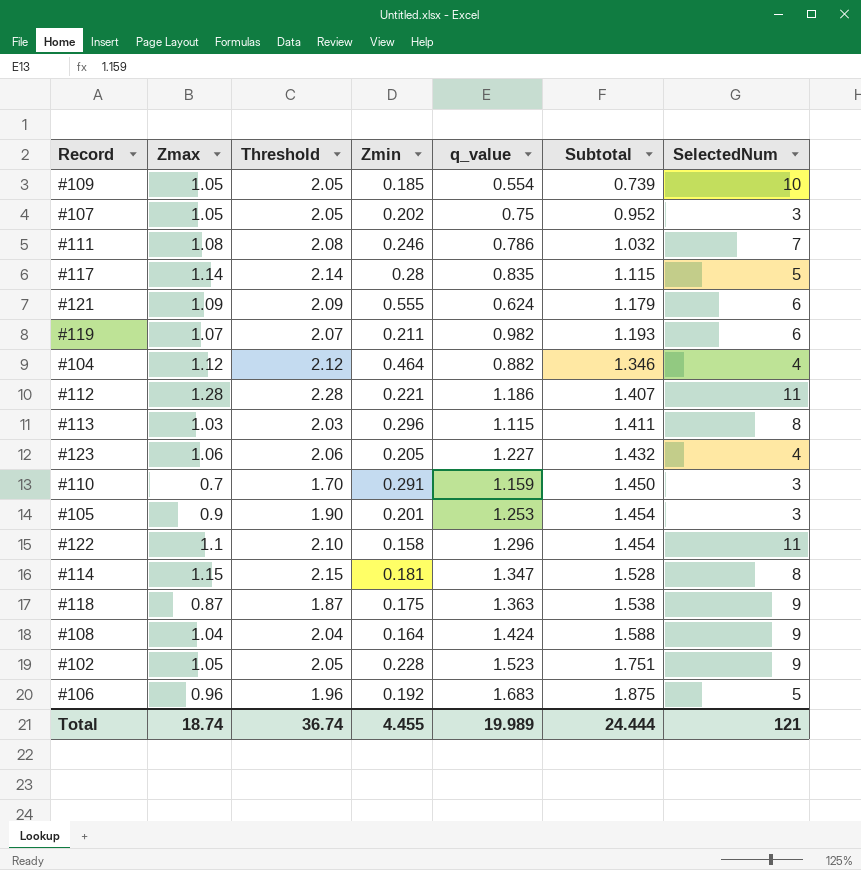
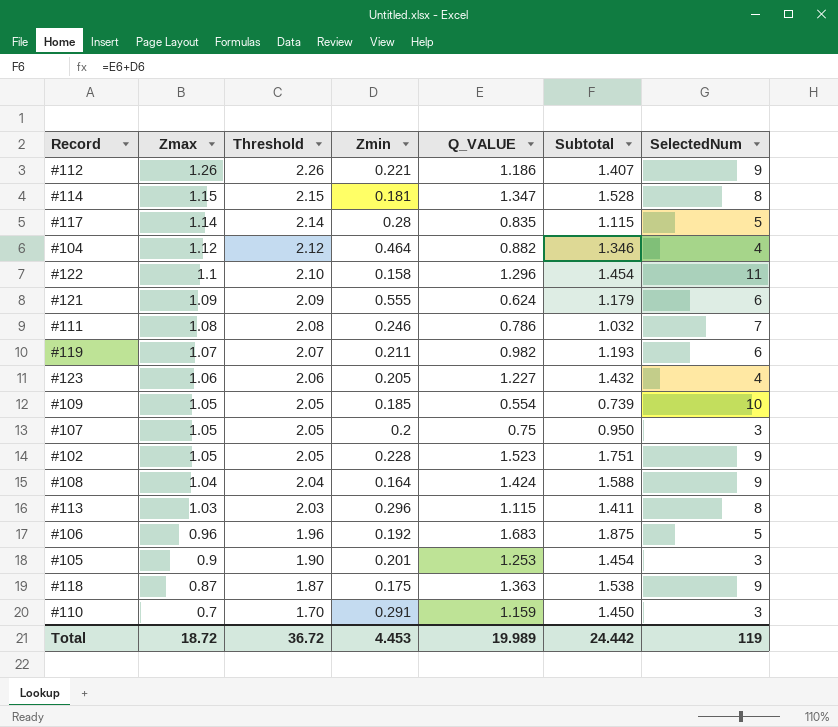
row order: Subtotal ascending -> Zmax descending
column name: q_value -> Q_VALUE
#112 | Zmax: 1.28 -> 1.26
#112 | Threshold: 2.28 -> 2.26
#112 | SelectedNum: 11 -> 9
#107 | Zmin: 0.202 -> 0.2
#107 | Subtotal: 0.952 -> 0.950
Total | Zmax: 18.74 -> 18.72
Total | Threshold: 36.74 -> 36.72
Total | Zmin: 4.455 -> 4.453
Total | Subtotal: 24.444 -> 24.442
Total | SelectedNum: 121 -> 119

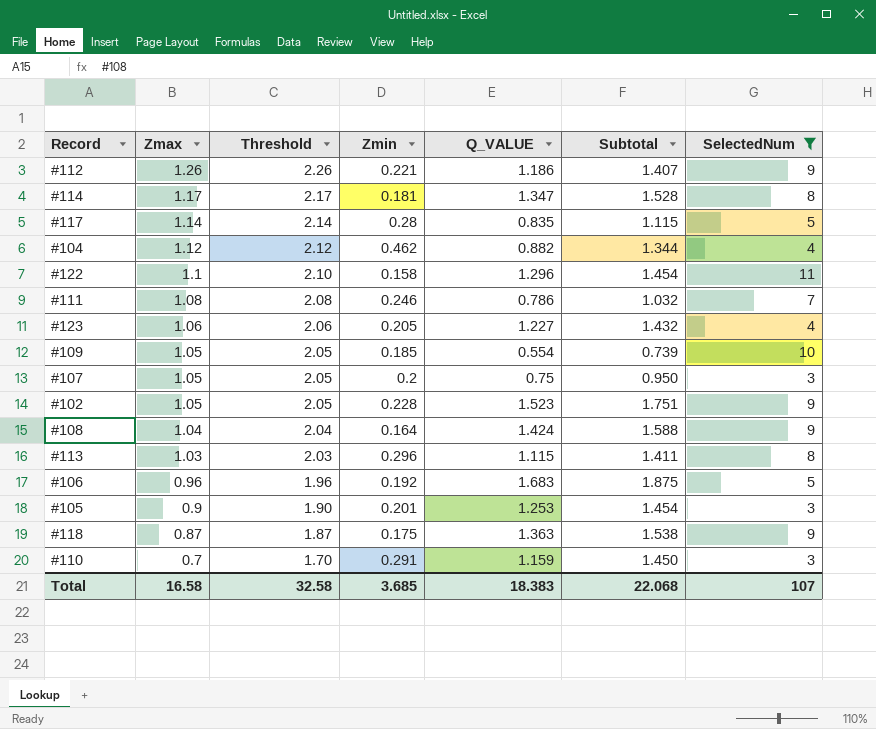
filter: none -> SelectedNum != 6
#114 | Zmax: 1.15 -> 1.17
#114 | Threshold: 2.15 -> 2.17
#104 | Zmin: 0.464 -> 0.462
#104 | Subtotal: 1.346 -> 1.344
Total | Zmax: 18.72 -> 16.58
Total | Threshold: 36.72 -> 32.58
Total | Zmin: 4.453 -> 3.685
Total | Q_VALUE: 19.989 -> 18.383
Total | Subtotal: 24.442 -> 22.068
Total | SelectedNum: 119 -> 107

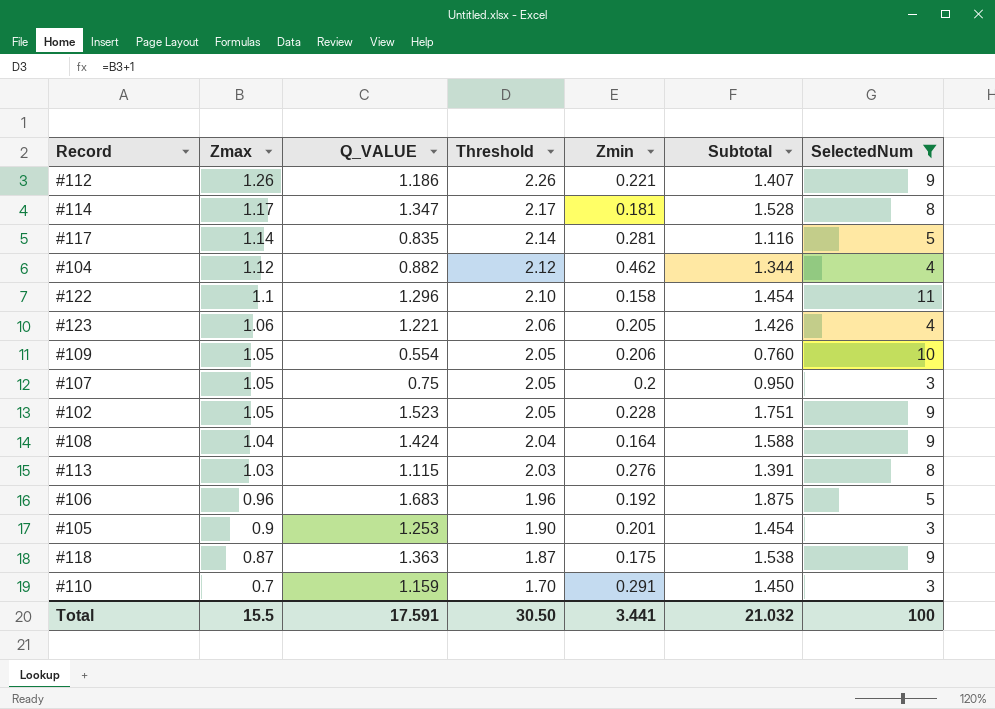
column Q_VALUE | position: 5 -> 3
row #111: 1.08 | 2.08 | 0.246 | 0.786 | 1.032 | 7 -> none
#117 | Zmin: 0.28 -> 0.281
#117 | Subtotal: 1.115 -> 1.116
#123 | Q_VALUE: 1.227 -> 1.221
#123 | Subtotal: 1.432 -> 1.426
#109 | Zmin: 0.185 -> 0.206
#109 | Subtotal: 0.739 -> 0.760
#113 | Zmin: 0.296 -> 0.276
#113 | Subtotal: 1.411 -> 1.391
Total | Zmax: 16.58 -> 15.5
Total | Q_VALUE: 18.383 -> 17.591
Total | Threshold: 32.58 -> 30.50
Total | Zmin: 3.685 -> 3.441
Total | Subtotal: 22.068 -> 21.032
Total | SelectedNum: 107 -> 100

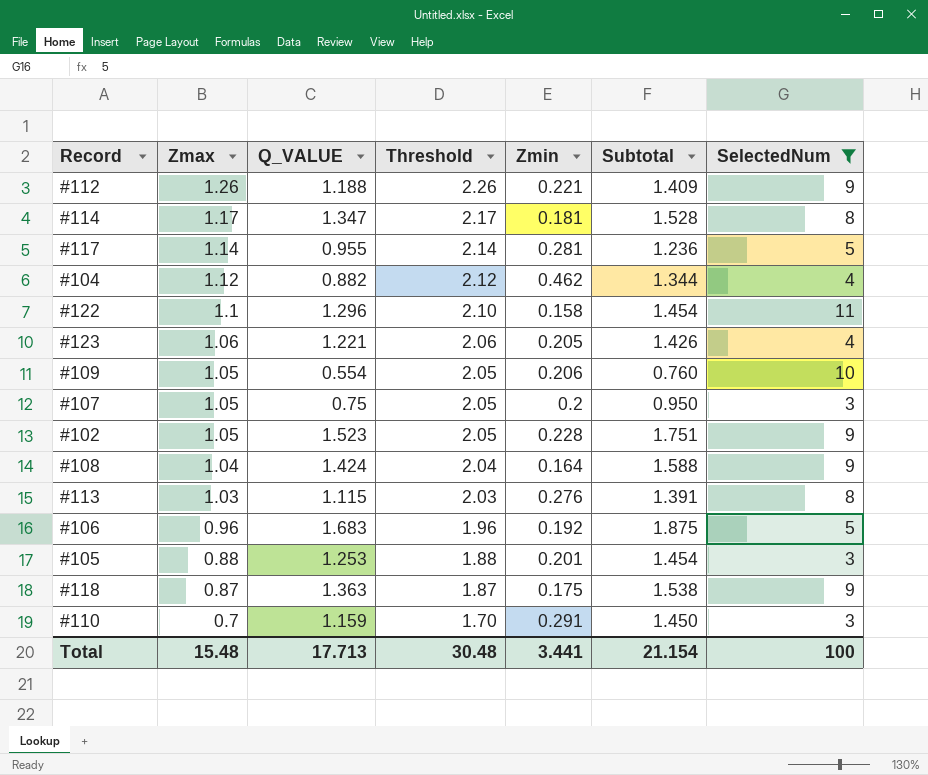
#112 | Q_VALUE: 1.186 -> 1.188
#112 | Subtotal: 1.407 -> 1.409
#117 | Q_VALUE: 0.835 -> 0.955
#117 | Subtotal: 1.116 -> 1.236
#105 | Zmax: 0.9 -> 0.88
#105 | Threshold: 1.90 -> 1.88
Total | Zmax: 15.5 -> 15.48
Total | Q_VALUE: 17.591 -> 17.713
Total | Threshold: 30.50 -> 30.48
Total | Subtotal: 21.032 -> 21.154

